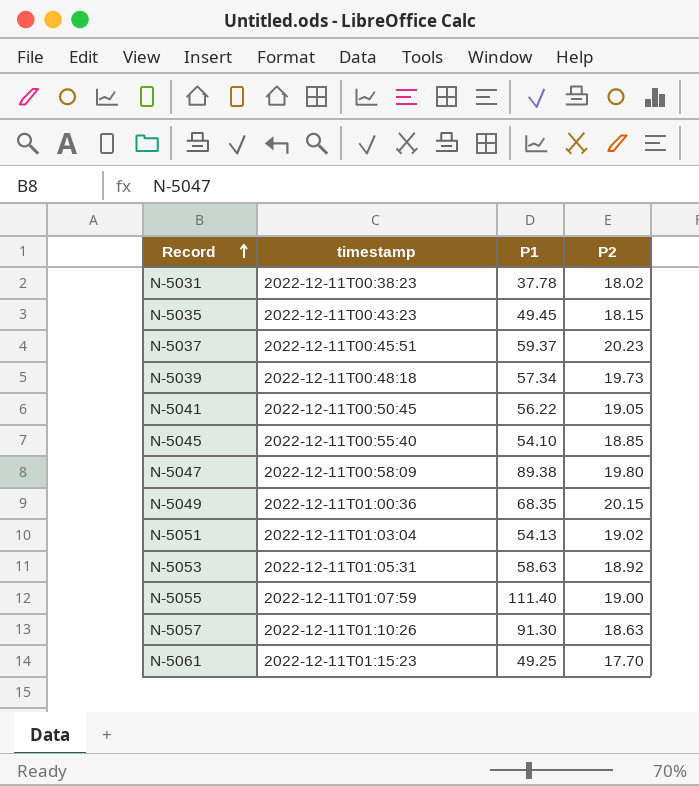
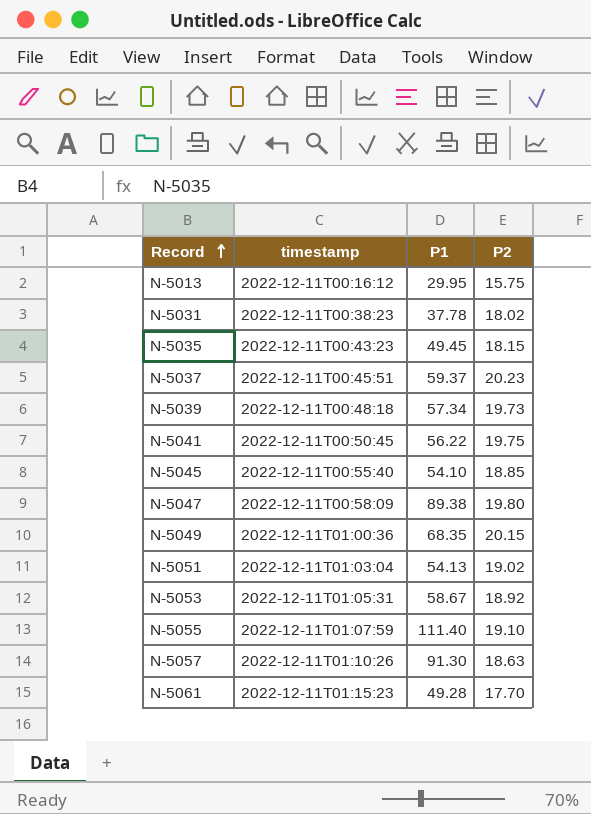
row N-5013: none -> 2022-12-11T00:16:12 | 29.95 | 15.75
N-5041 | P2: 19.05 -> 19.75
N-5053 | P1: 58.63 -> 58.67
N-5055 | P2: 19.00 -> 19.10
N-5061 | P1: 49.25 -> 49.28

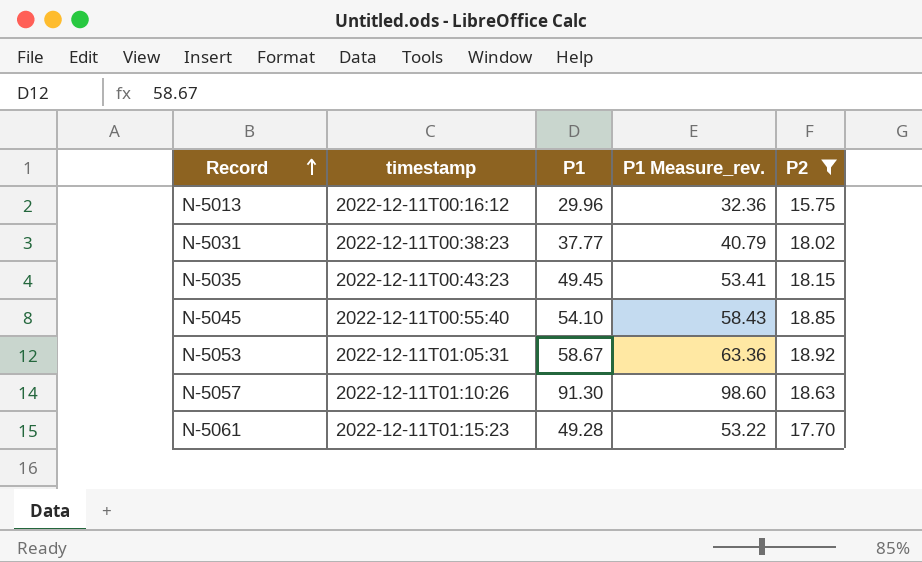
filter: none -> P2 <= 18.92
column P1 Measure_rev. | formula: none -> [P1] * 1.08
N-5013 | P1: 29.95 -> 29.96
N-5031 | P1: 37.78 -> 37.77

